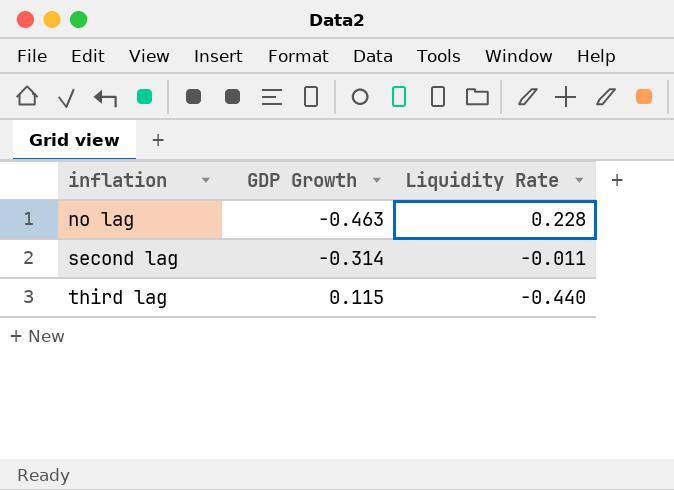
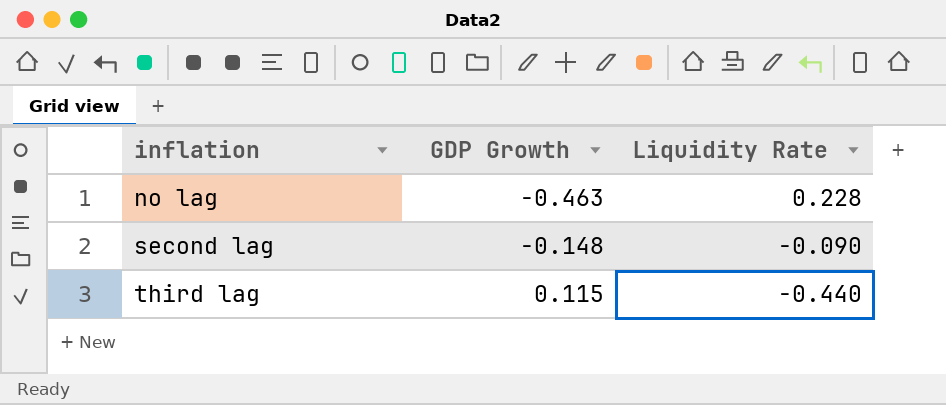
second lag | GDP Growth: -0.314 -> -0.148
second lag | Liquidity Rate: -0.011 -> -0.090

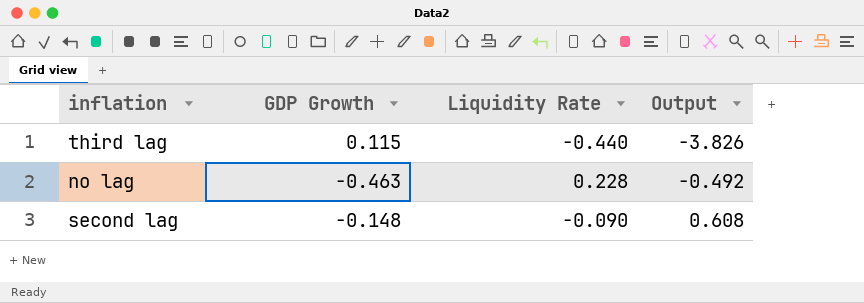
row order: inflation ascending -> Output ascending
column Output | formula: none -> [Liquidity Rate] / [GDP Growth]

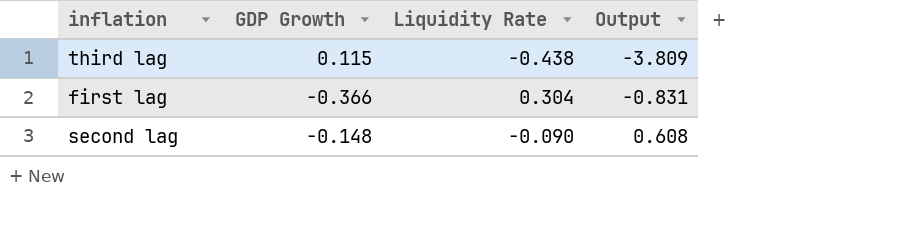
row no lag: -0.463 | 0.228 | -0.492 -> none
third lag | Liquidity Rate: -0.440 -> -0.438
third lag | Output: -3.826 -> -3.809
row first lag: none -> -0.366 | 0.304 | -0.831

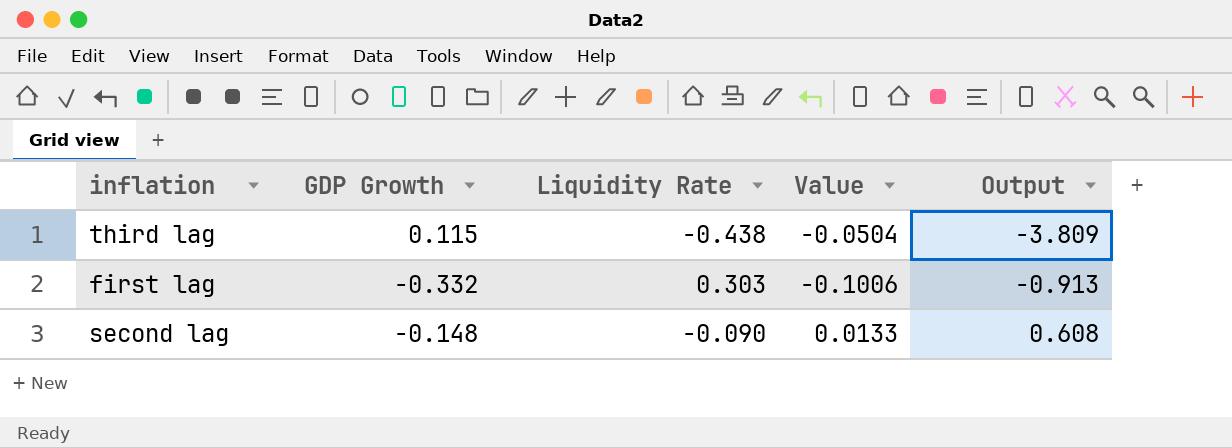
column Value | formula: none -> [GDP Growth] * [Liquidity Rate]
first lag | GDP Growth: -0.366 -> -0.332
first lag | Liquidity Rate: 0.304 -> 0.303
first lag | Output: -0.831 -> -0.913

